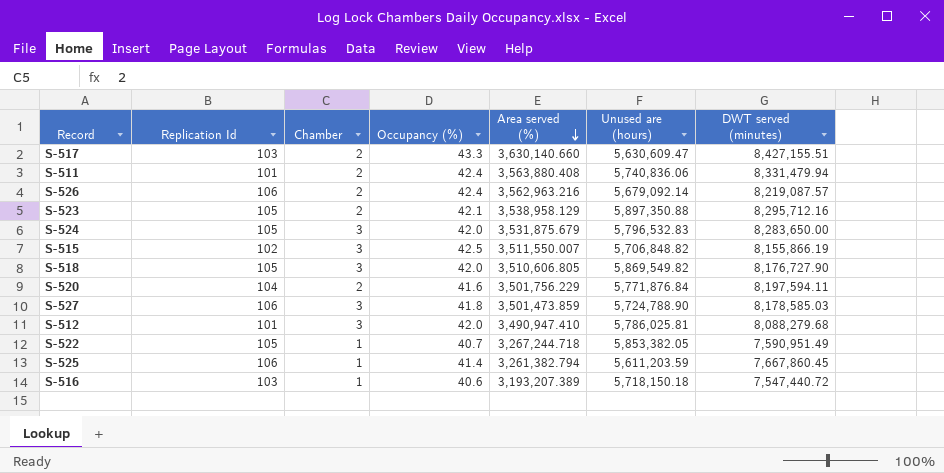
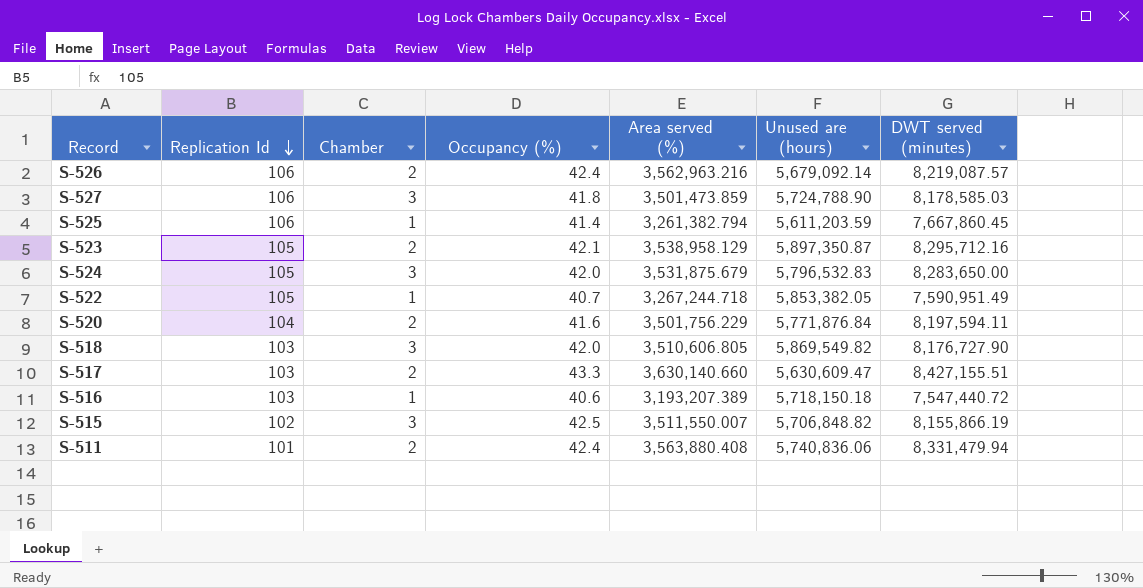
row order: Area served (%) descending -> Replication Id descending
row S-512: 101 | 3 | 42.0 | 3,490,947.410 | 5,786,025.81 | 8,088,279.68 -> none
S-523 | Unused are (hours): 5,897,350.88 -> 5,897,350.87
S-518 | Replication Id: 105 -> 103

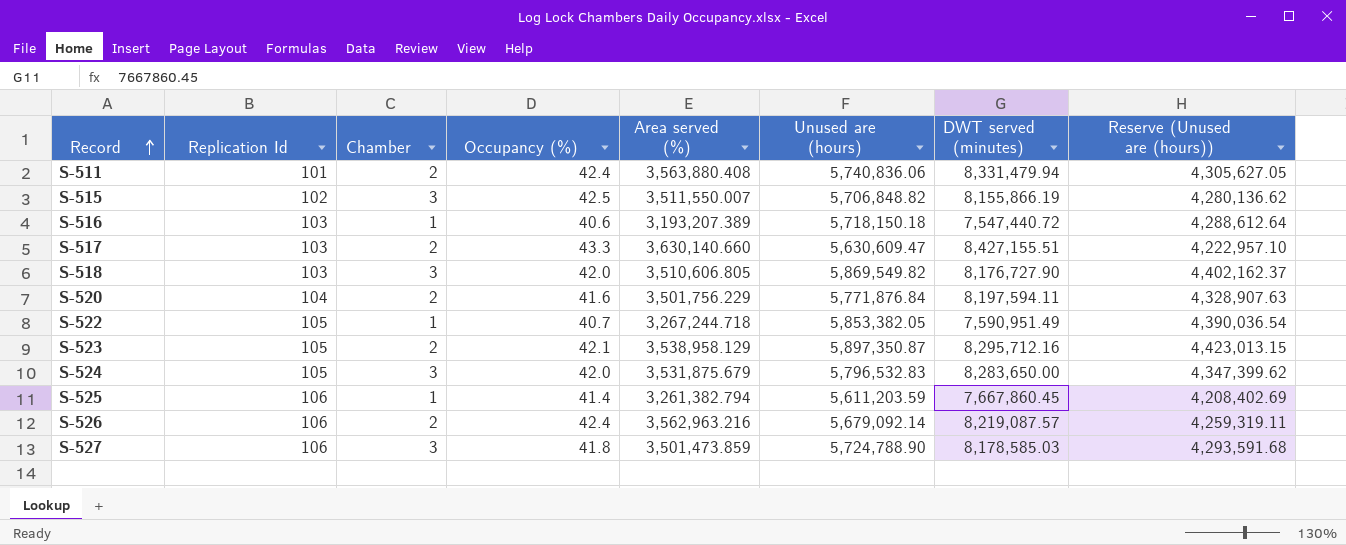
row order: Replication Id descending -> Record ascending
column Reserve (Unused are (hours)) | formula: none -> [Unused are (hours)] * 0.75

